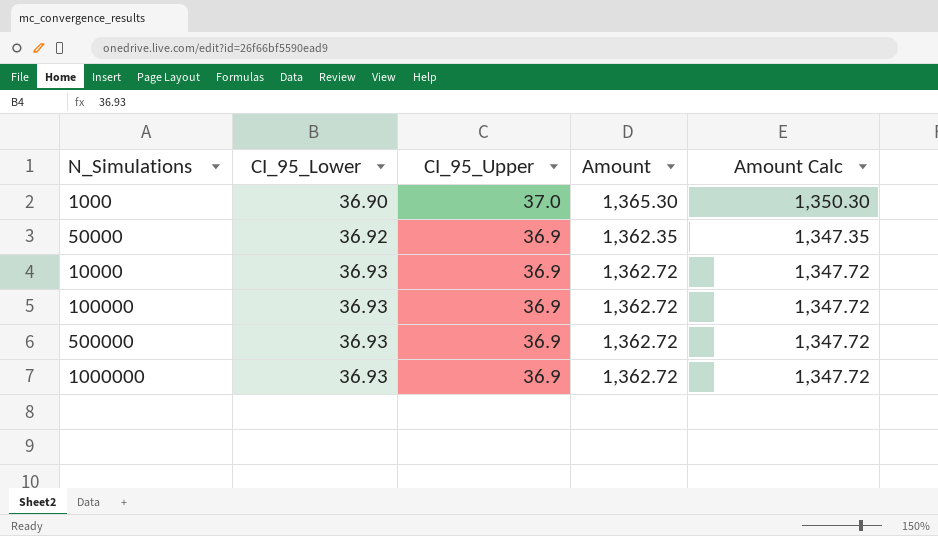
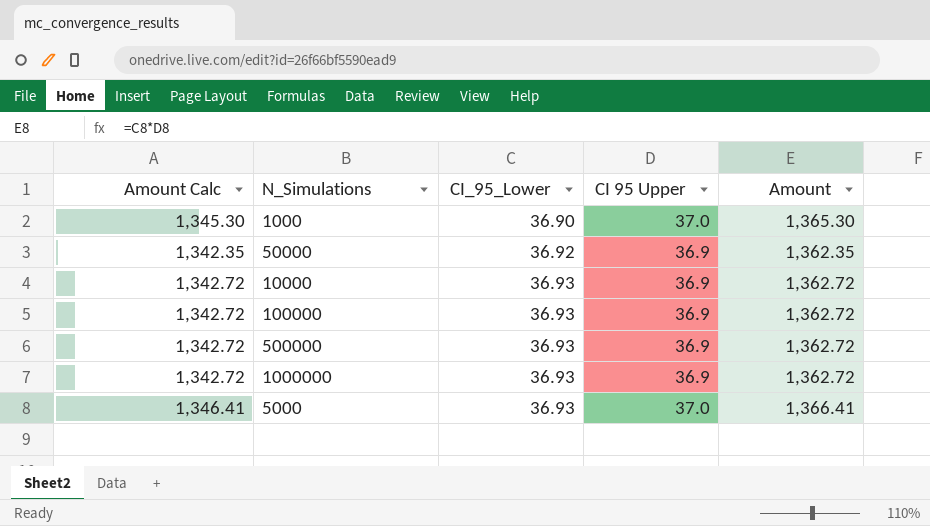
column Amount Calc | formula: [Amount] - 15 -> [Amount] - 20
column Amount Calc | position: 5 -> 1
column name: CI_95_Upper -> CI 95 Upper
row 5000: none -> 1,346.41 | 36.93 | 37.0 | 1,366.41

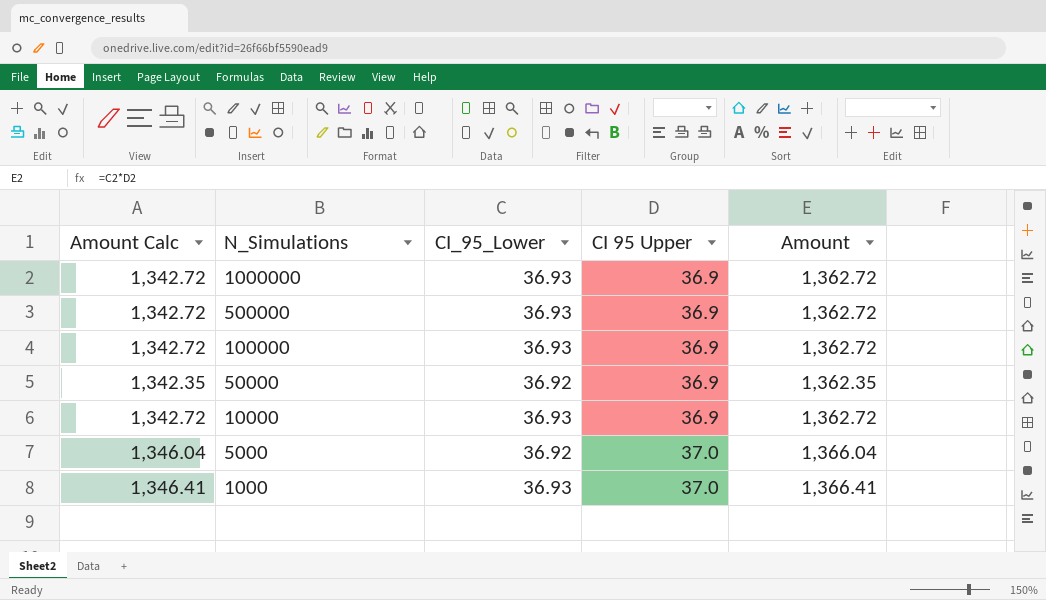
row order: CI_95_Lower ascending -> N_Simulations descending
5000 | Amount Calc: 1,346.41 -> 1,346.04
5000 | CI_95_Lower: 36.93 -> 36.92
5000 | Amount: 1,366.41 -> 1,366.04
1000 | Amount Calc: 1,345.30 -> 1,346.41
1000 | CI_95_Lower: 36.90 -> 36.93
1000 | Amount: 1,365.30 -> 1,366.41

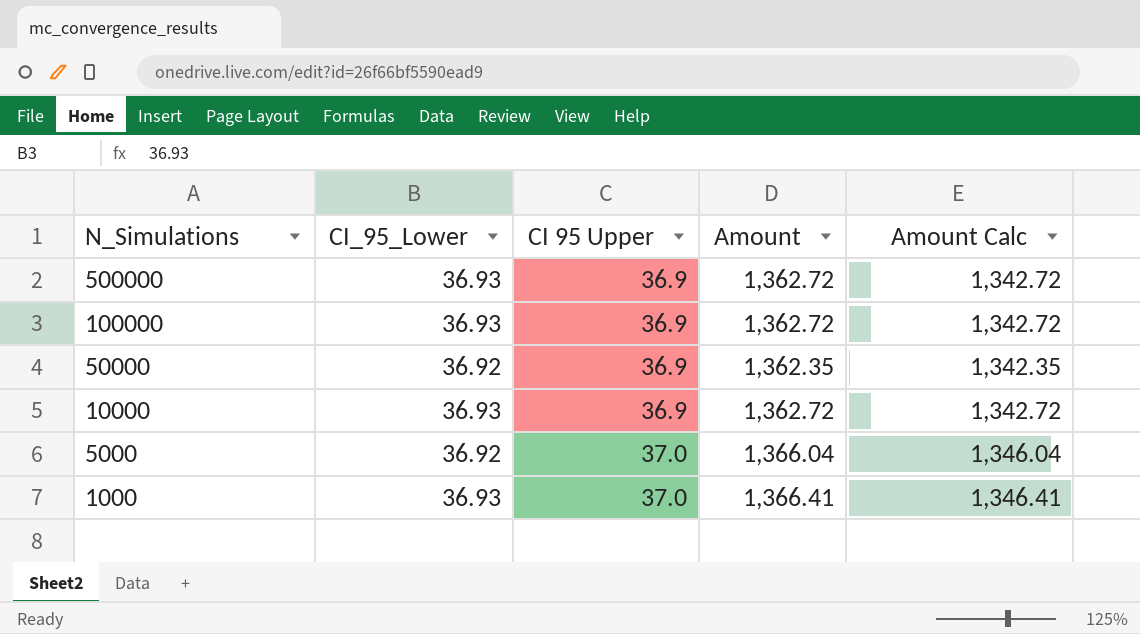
column Amount Calc | position: 1 -> 5
row 1000000: 1,342.72 | 36.93 | 36.9 | 1,362.72 -> none

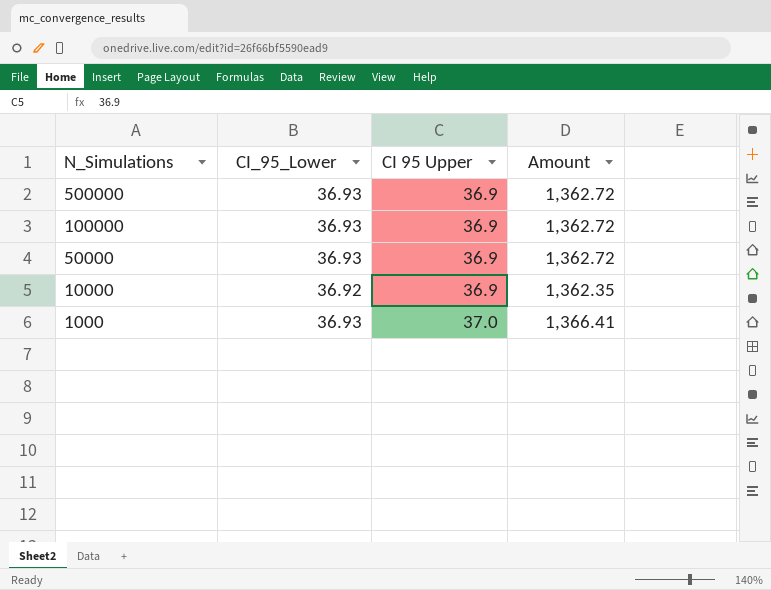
column Amount Calc | formula: [Amount] - 20 -> none
row 5000: 36.92 | 37.0 | 1,366.04 | 1,346.04 -> none
50000 | CI_95_Lower: 36.92 -> 36.93
50000 | Amount: 1,362.35 -> 1,362.72
10000 | CI_95_Lower: 36.93 -> 36.92
10000 | Amount: 1,362.72 -> 1,362.35

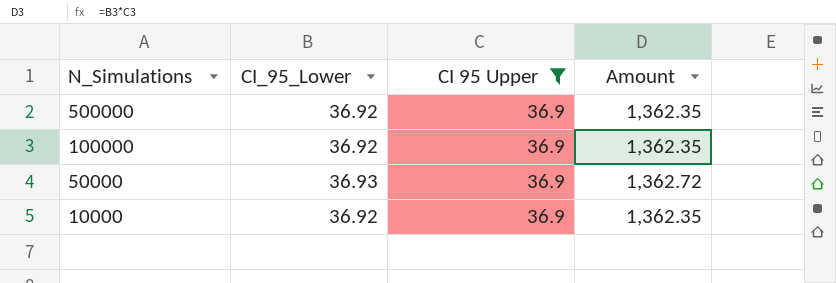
filter: none -> CI 95 Upper = 36.9
500000 | CI_95_Lower: 36.93 -> 36.92
500000 | Amount: 1,362.72 -> 1,362.35
100000 | CI_95_Lower: 36.93 -> 36.92
100000 | Amount: 1,362.72 -> 1,362.35

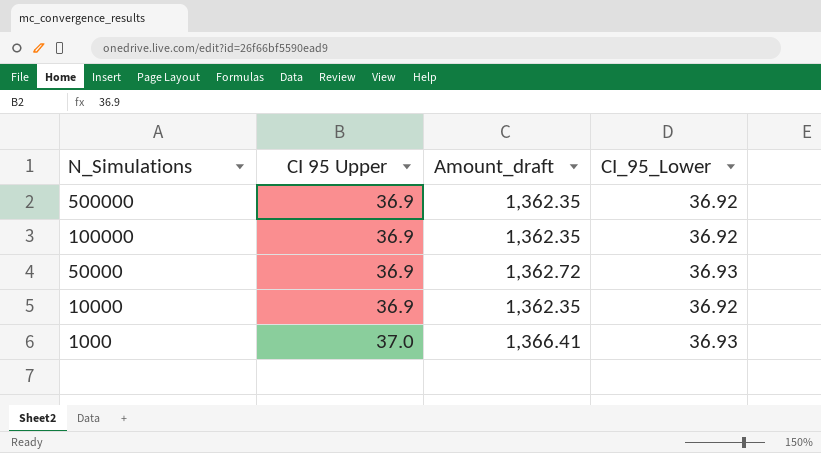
filter: CI 95 Upper = 36.9 -> none
column name: Amount -> Amount_draft
column CI_95_Lower | position: 2 -> 4

